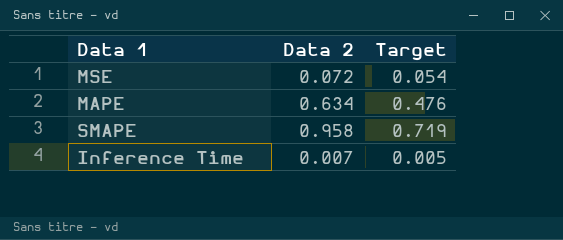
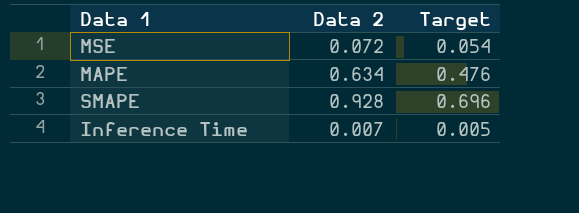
SMAPE | Data 2: 0.958 -> 0.928
SMAPE | Target: 0.719 -> 0.696

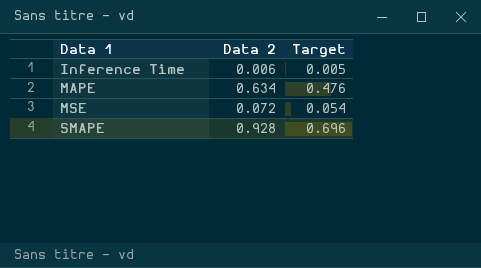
row order: none -> Data 1 ascending
Inference Time | Data 2: 0.007 -> 0.006

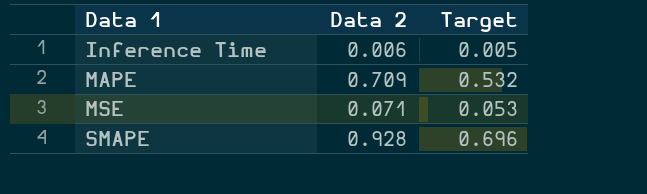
MAPE | Data 2: 0.634 -> 0.709
MAPE | Target: 0.476 -> 0.532
MSE | Data 2: 0.072 -> 0.071
MSE | Target: 0.054 -> 0.053

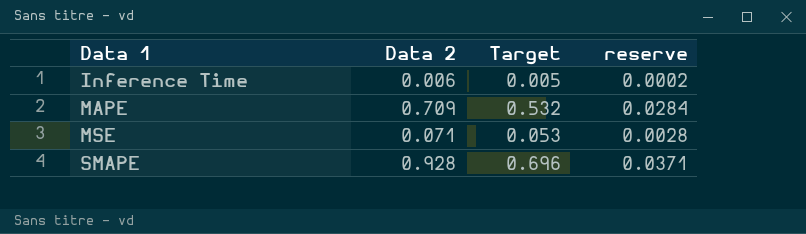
column reserve | formula: none -> [Data 2] * 0.04

